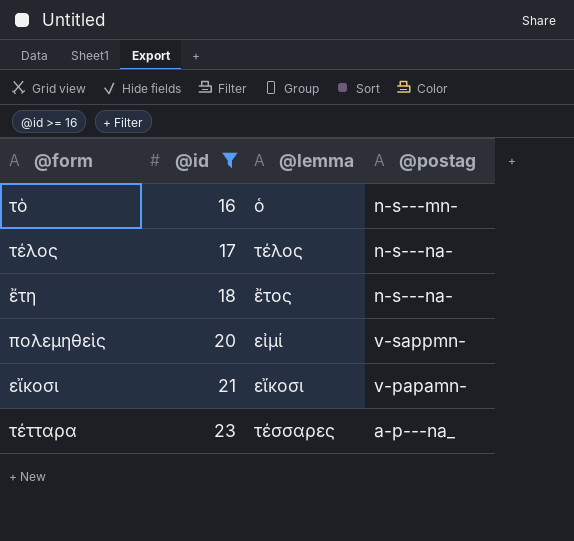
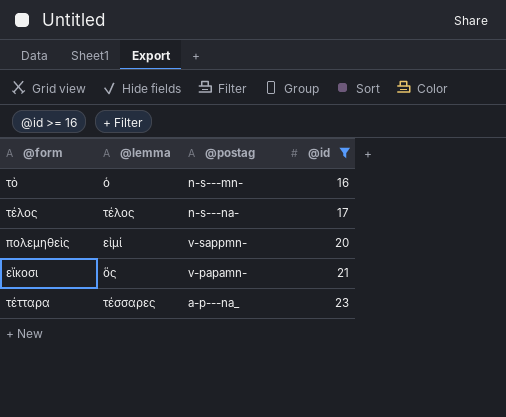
column @id | position: 2 -> 4
row ἔτη: 18 | ἔτος | n-s---na- -> none
εἴκοσι | @lemma: εἴκοσι -> ὅς

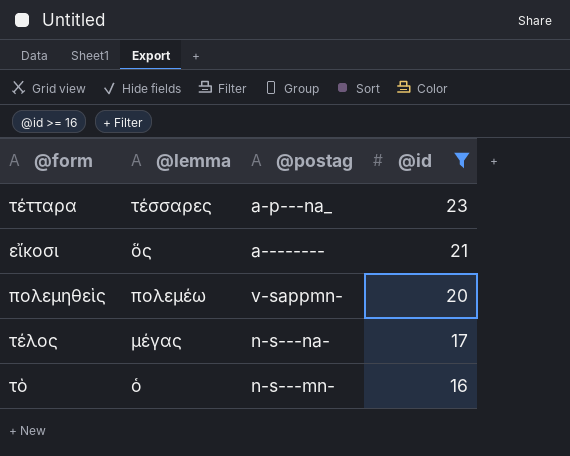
row order: @id ascending -> @id descending
εἴκοσι | @postag: v-papamn- -> a--------
πολεμηθεὶς | @lemma: εἰμί -> πολεμέω
τέλος | @lemma: τέλος -> μέγας

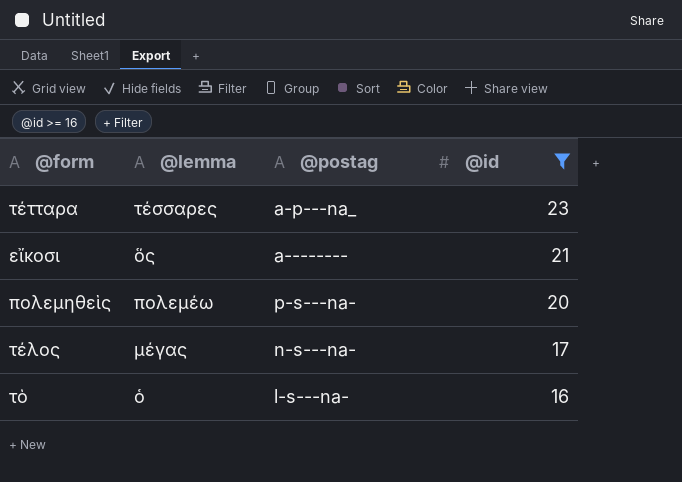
πολεμηθεὶς | @postag: v-sappmn- -> p-s---na-
τὸ | @postag: n-s---mn- -> l-s---na-

